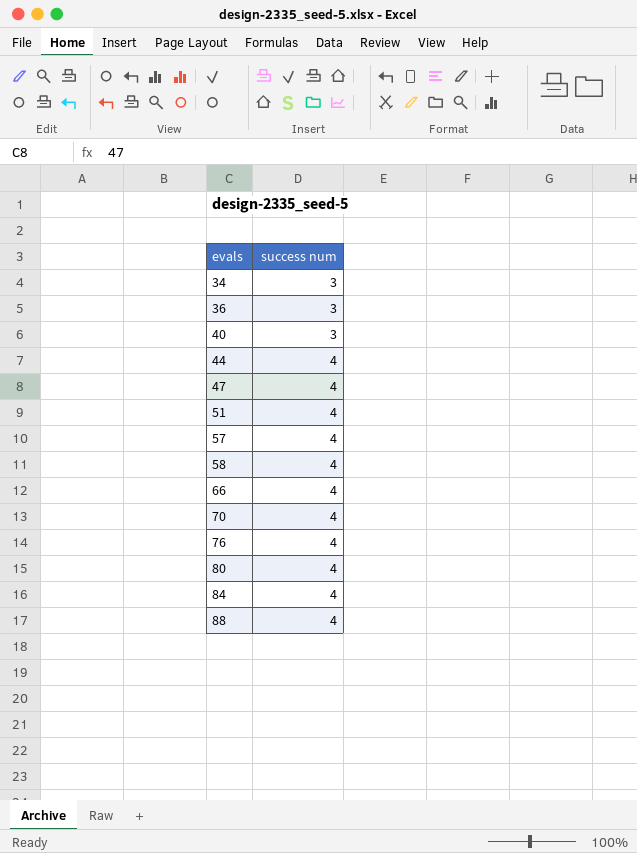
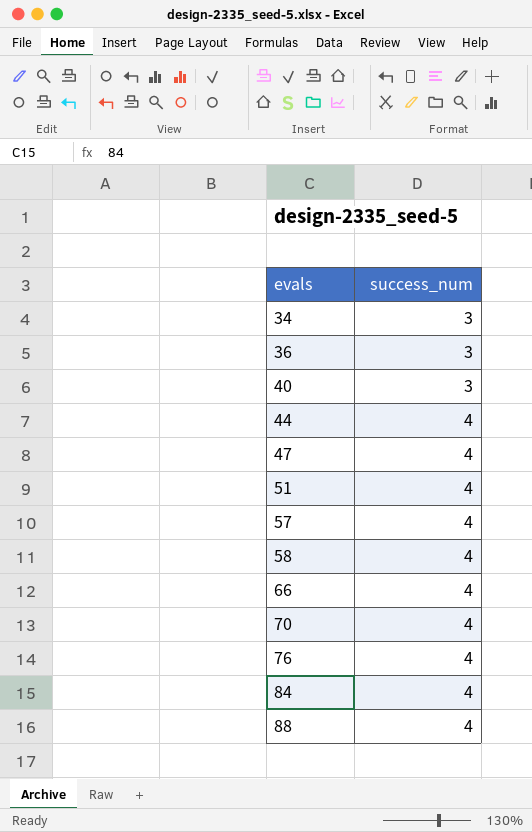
column name: success num -> success_num
row 80: 4 -> none

